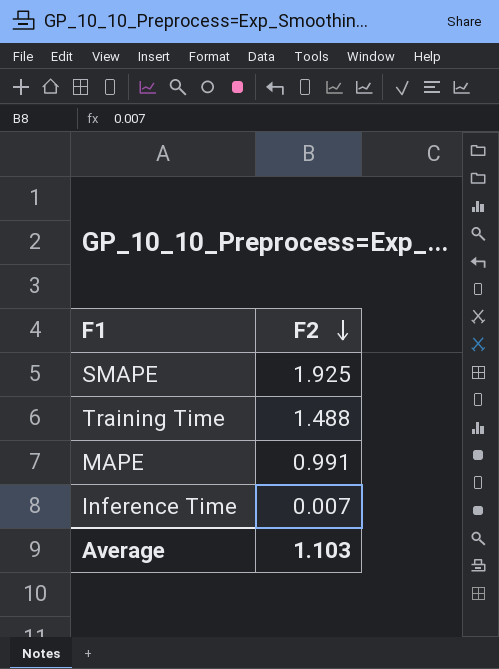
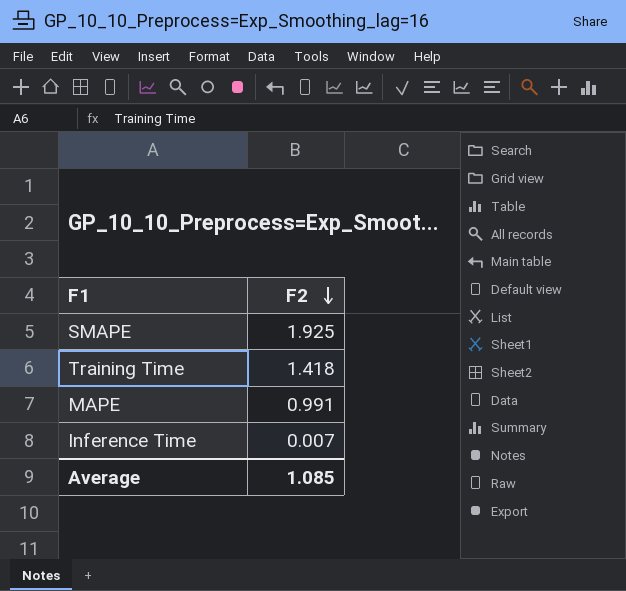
Training Time | F2: 1.488 -> 1.418
Average | F2: 1.103 -> 1.085

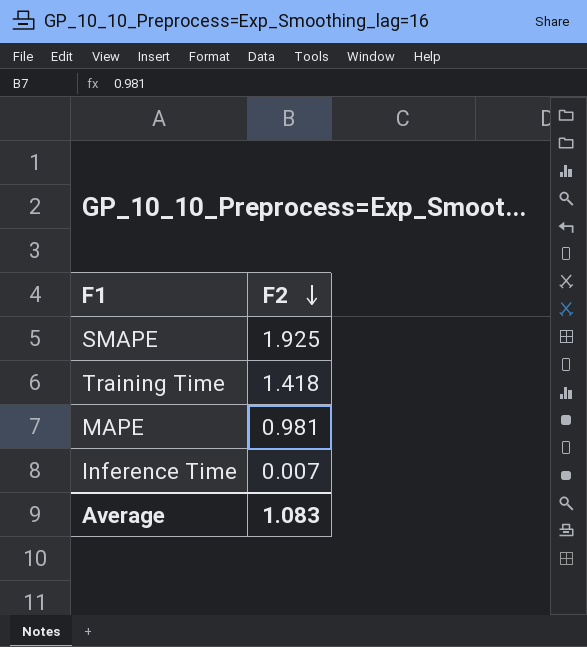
MAPE | F2: 0.991 -> 0.981
Average | F2: 1.085 -> 1.083

